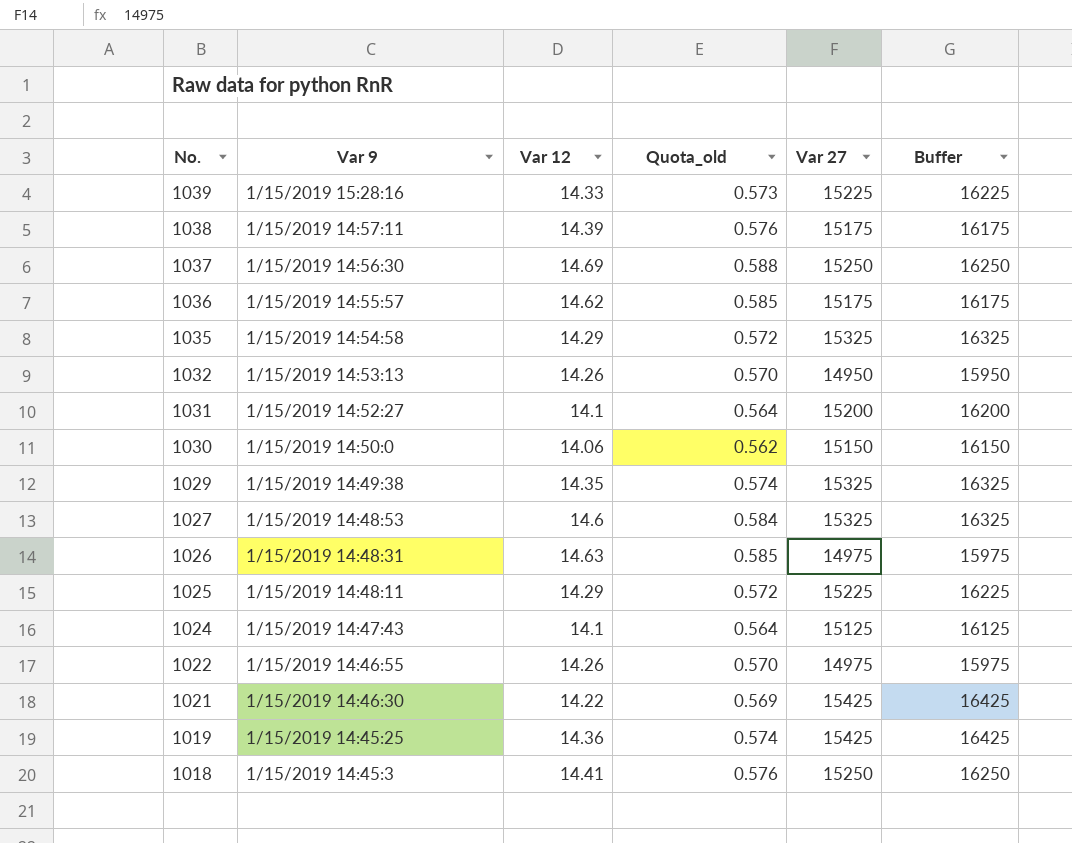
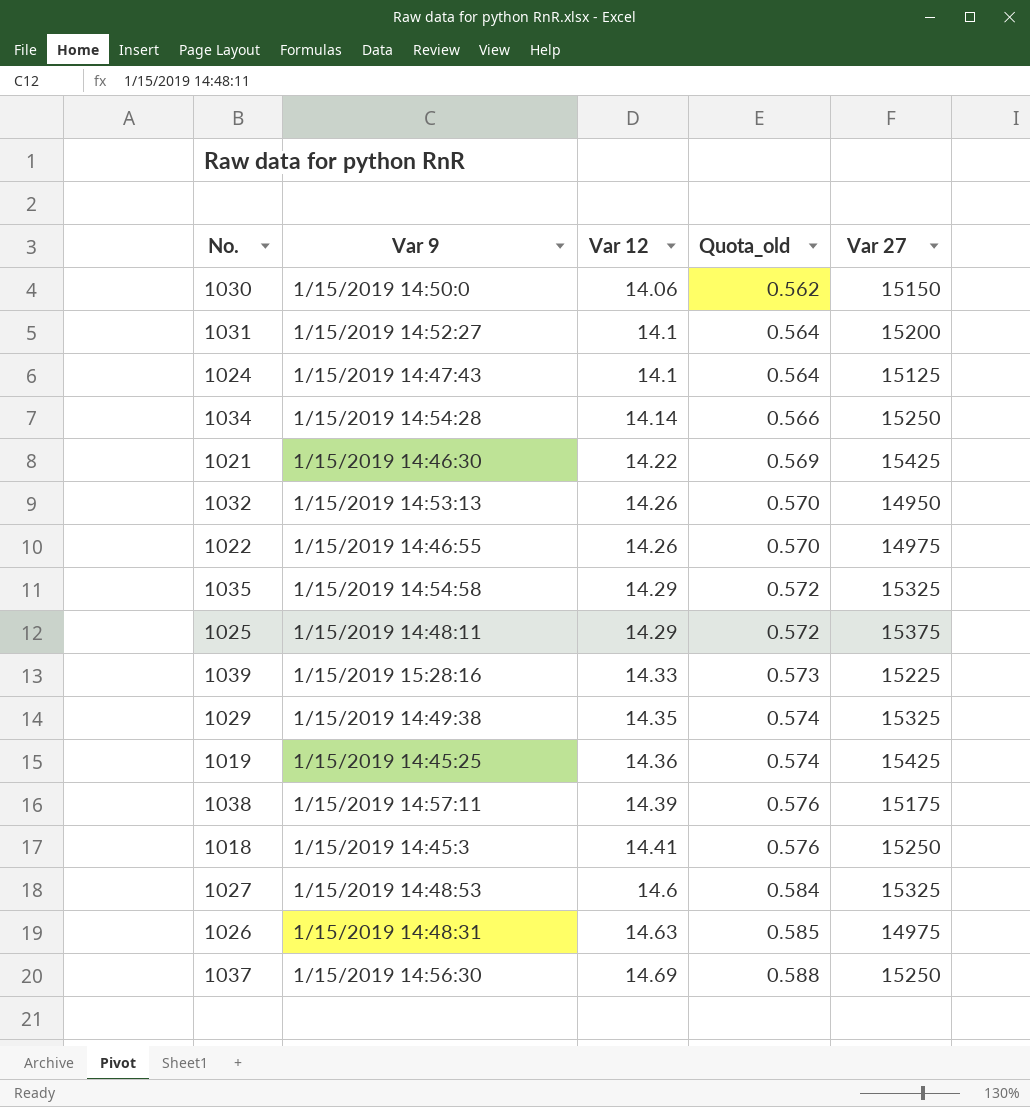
row order: No. descending -> Var 12 ascending
column Buffer | formula: [Var 27] + 1000 -> none
row 1036: 1/15/2019 14:55:57 | 14.62 | 0.585 | 15175 | 16175 -> none
row 1034: none -> 1/15/2019 14:54:28 | 14.14 | 0.566 | 15250
1025 | Var 27: 15225 -> 15375

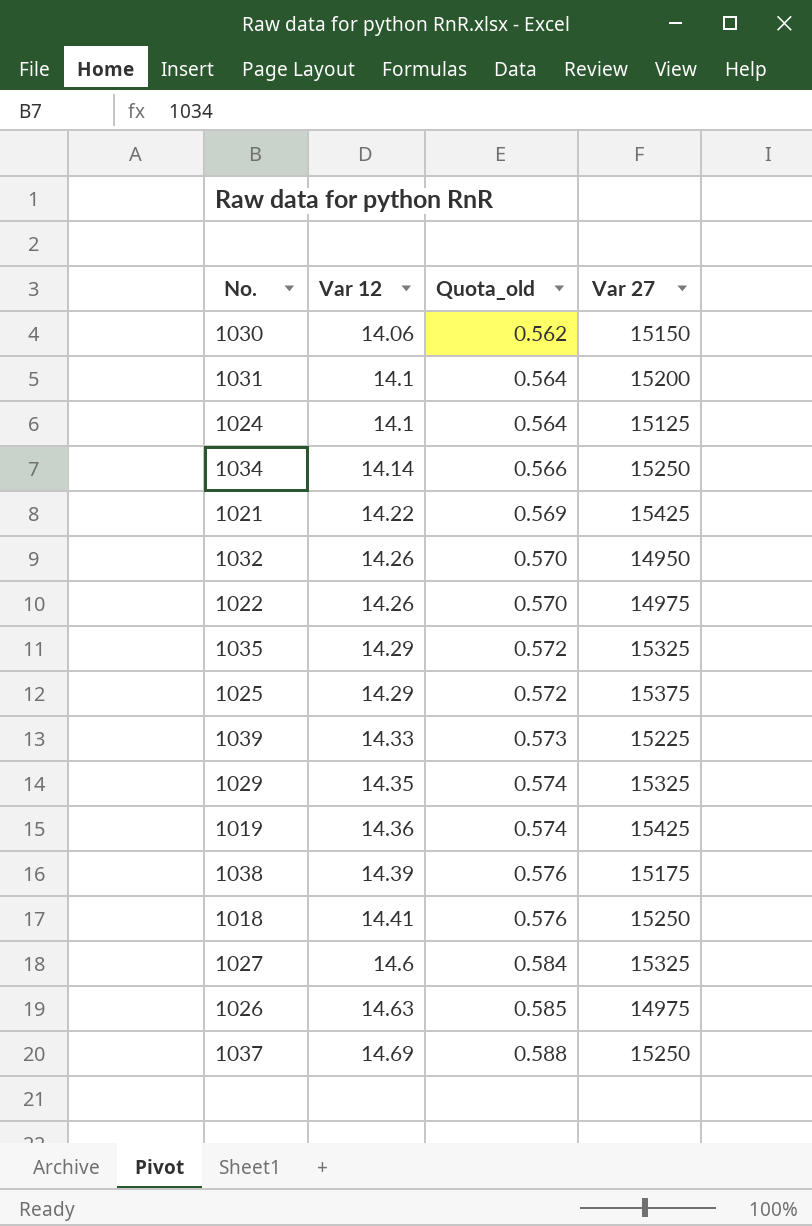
column Var 9 | position: 2 -> none

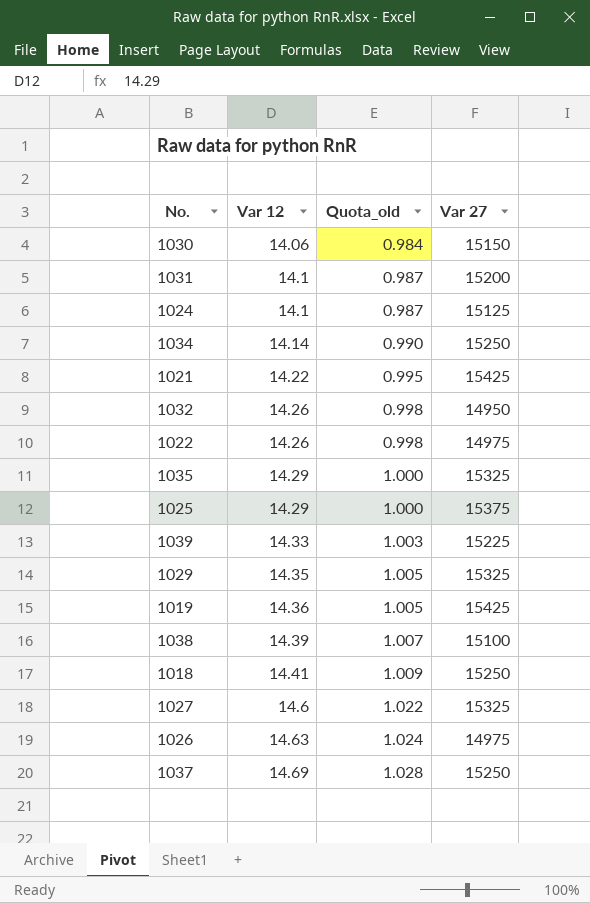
column Quota_old | formula: [Var 12] * 0.04 -> [Var 12] * 0.07
1038 | Var 27: 15175 -> 15100

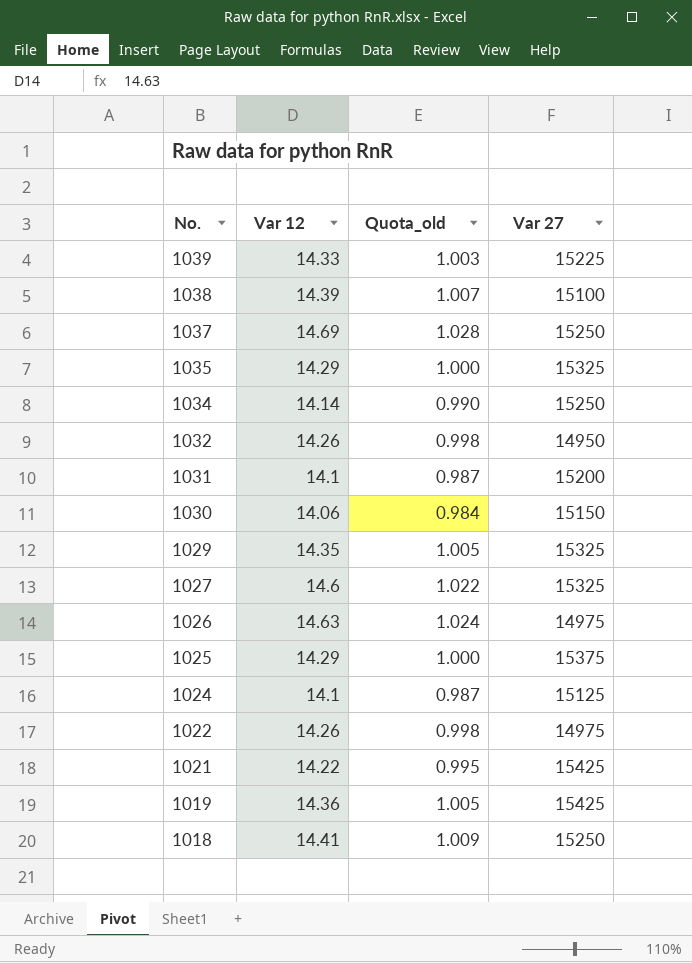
row order: Var 12 ascending -> No. descending

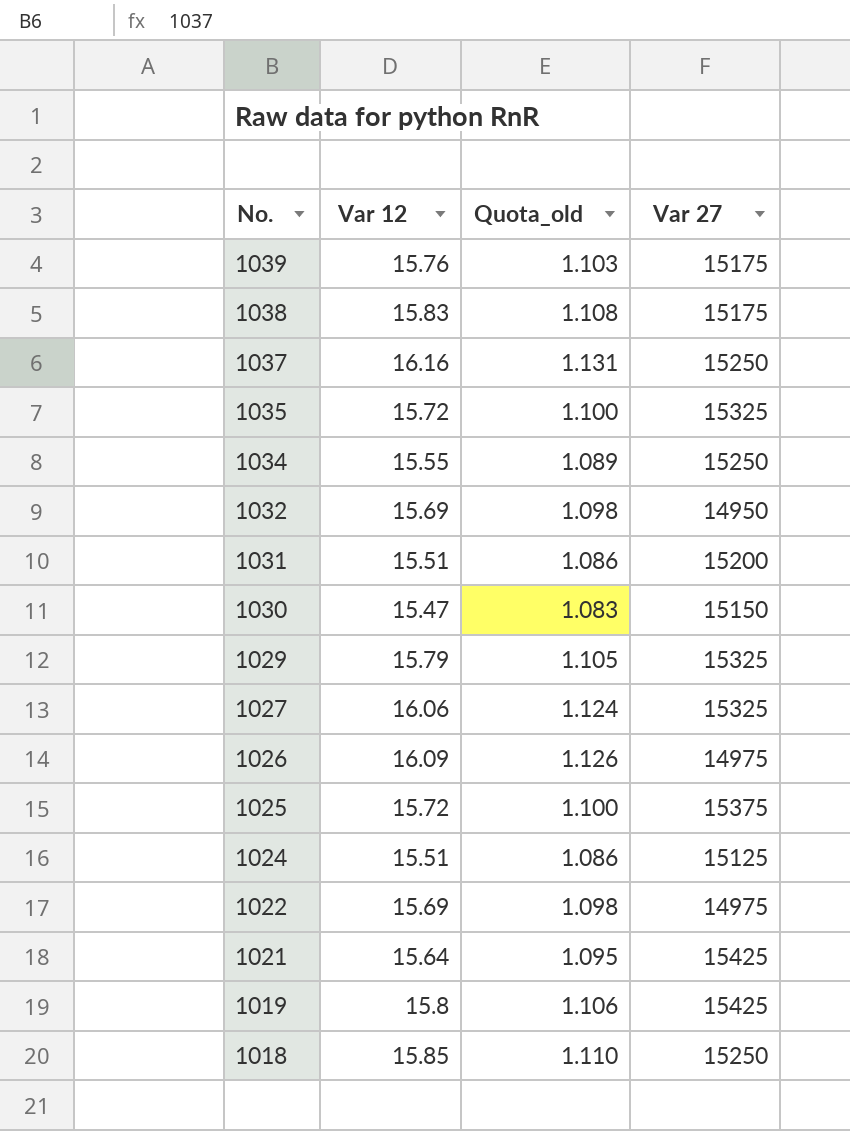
1039 | Var 12: 14.33 -> 15.76
1039 | Quota_old: 1.003 -> 1.103
1039 | Var 27: 15225 -> 15175
1038 | Var 12: 14.39 -> 15.83
1038 | Quota_old: 1.007 -> 1.108
1038 | Var 27: 15100 -> 15175
1037 | Var 12: 14.69 -> 16.16
1037 | Quota_old: 1.028 -> 1.131
1035 | Var 12: 14.29 -> 15.72
1035 | Quota_old: 1.000 -> 1.100
1034 | Var 12: 14.14 -> 15.55
1034 | Quota_old: 0.990 -> 1.089
1032 | Var 12: 14.26 -> 15.69
1032 | Quota_old: 0.998 -> 1.098
1031 | Var 12: 14.1 -> 15.51
1031 | Quota_old: 0.987 -> 1.086
1030 | Var 12: 14.06 -> 15.47
1030 | Quota_old: 0.984 -> 1.083
1029 | Var 12: 14.35 -> 15.79
1029 | Quota_old: 1.005 -> 1.105
1027 | Var 12: 14.6 -> 16.06
1027 | Quota_old: 1.022 -> 1.124
1026 | Var 12: 14.63 -> 16.09
1026 | Quota_old: 1.024 -> 1.126
1025 | Var 12: 14.29 -> 15.72
1025 | Quota_old: 1.000 -> 1.100
1024 | Var 12: 14.1 -> 15.51
1024 | Quota_old: 0.987 -> 1.086
1022 | Var 12: 14.26 -> 15.69
1022 | Quota_old: 0.998 -> 1.098
1021 | Var 12: 14.22 -> 15.64
1021 | Quota_old: 0.995 -> 1.095
1019 | Var 12: 14.36 -> 15.8
1019 | Quota_old: 1.005 -> 1.106
1018 | Var 12: 14.41 -> 15.85
1018 | Quota_old: 1.009 -> 1.110

